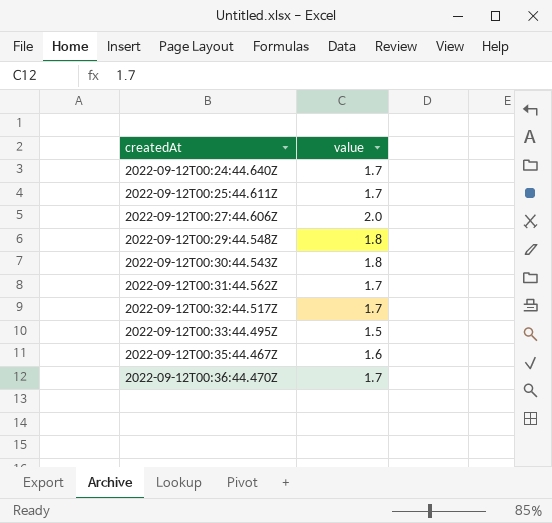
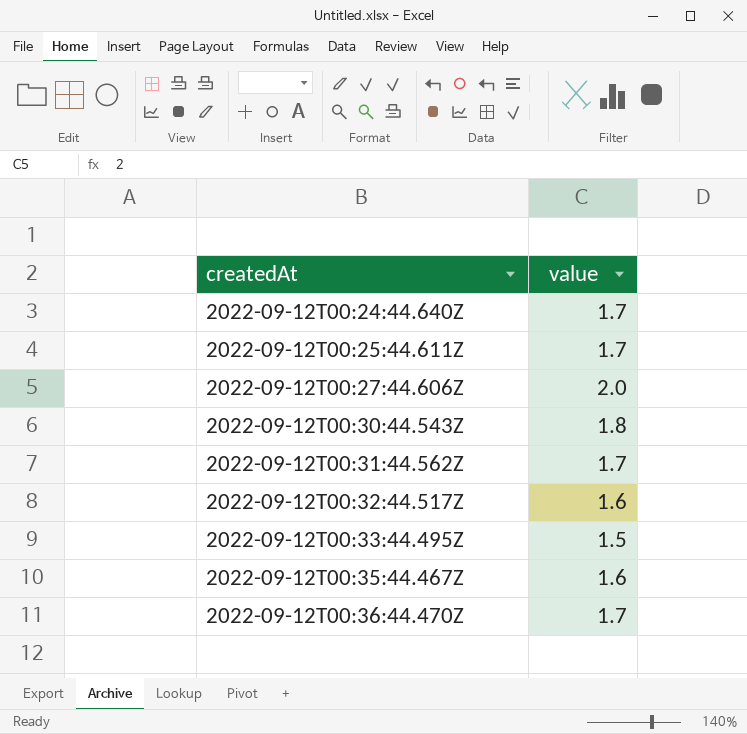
row 2022-09-12T00:29:44.548Z: 1.8 -> none
2022-09-12T00:32:44.517Z | value: 1.7 -> 1.6

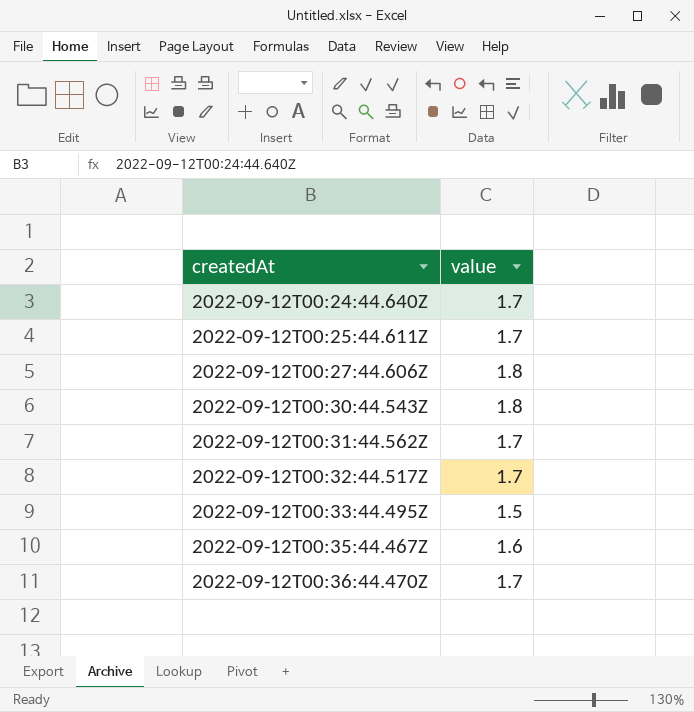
2022-09-12T00:27:44.606Z | value: 2.0 -> 1.8
2022-09-12T00:32:44.517Z | value: 1.6 -> 1.7

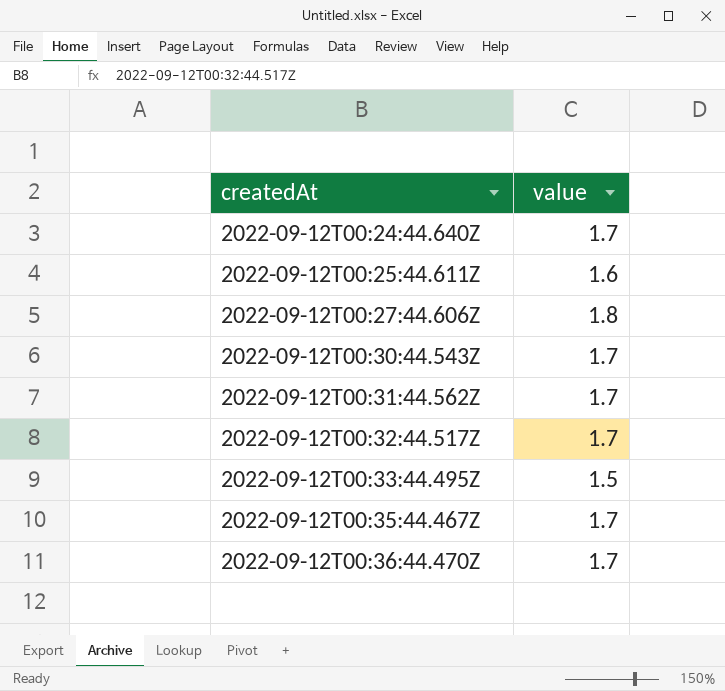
2022-09-12T00:25:44.611Z | value: 1.7 -> 1.6
2022-09-12T00:30:44.543Z | value: 1.8 -> 1.7
2022-09-12T00:35:44.467Z | value: 1.6 -> 1.7

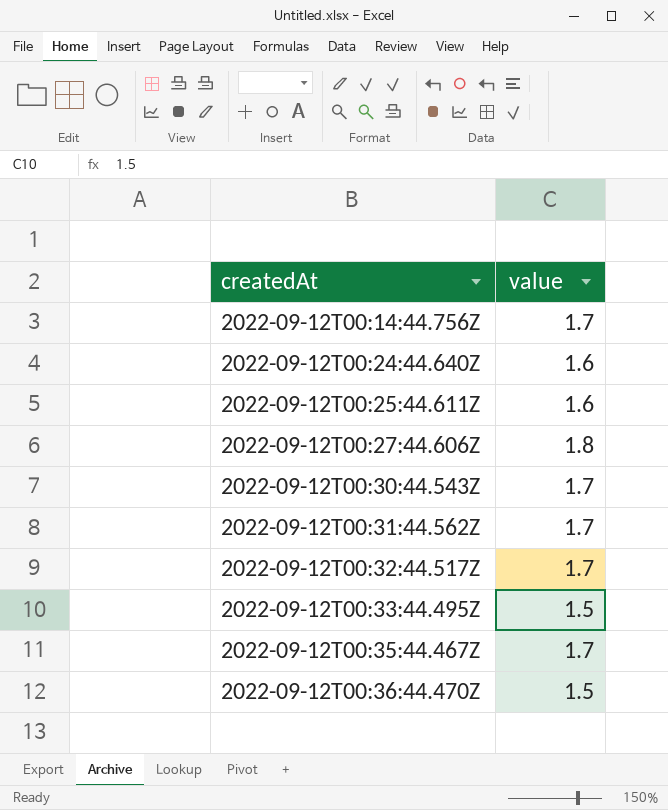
row 2022-09-12T00:14:44.756Z: none -> 1.7
2022-09-12T00:24:44.640Z | value: 1.7 -> 1.6
2022-09-12T00:36:44.470Z | value: 1.7 -> 1.5

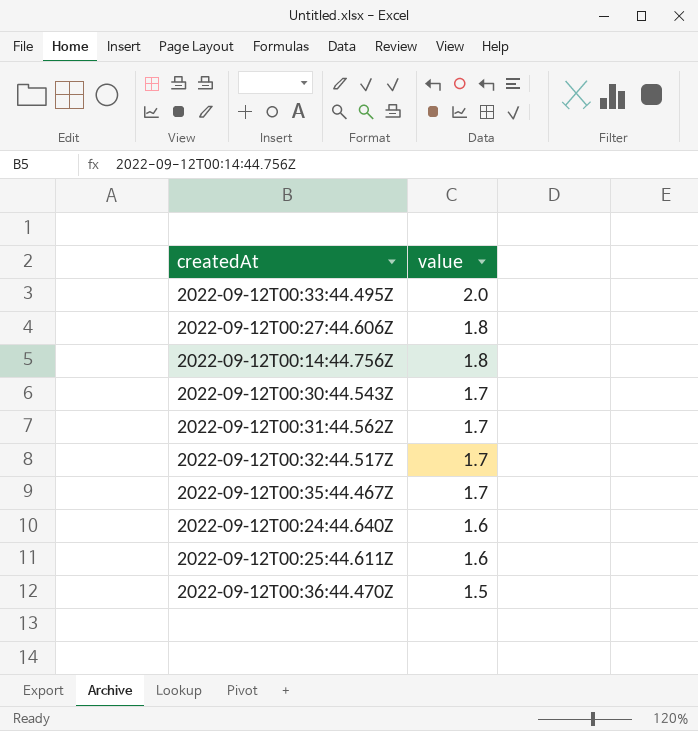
row order: createdAt ascending -> value descending
2022-09-12T00:33:44.495Z | value: 1.5 -> 2.0
2022-09-12T00:14:44.756Z | value: 1.7 -> 1.8

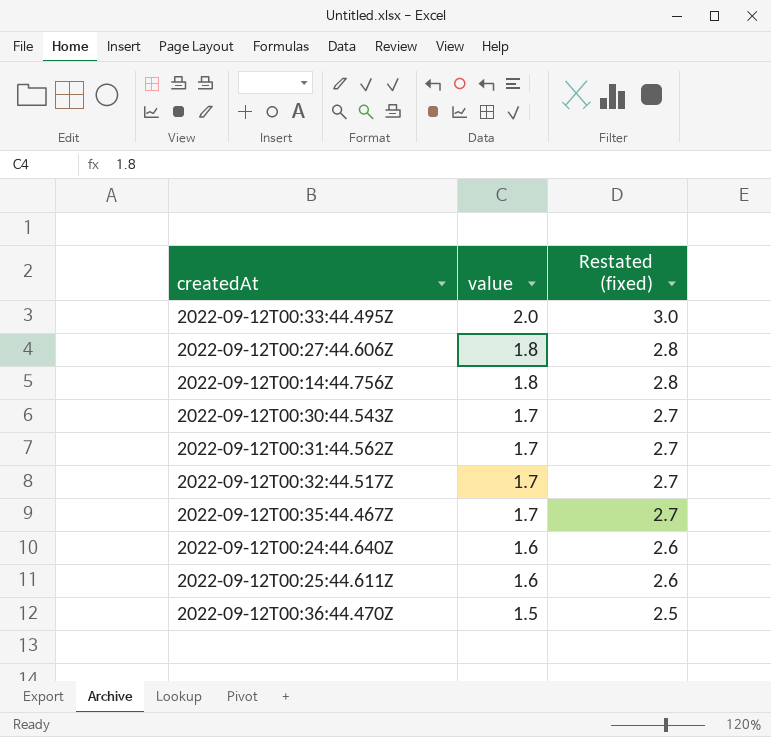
column Restated (fixed) | formula: none -> [value] + 1

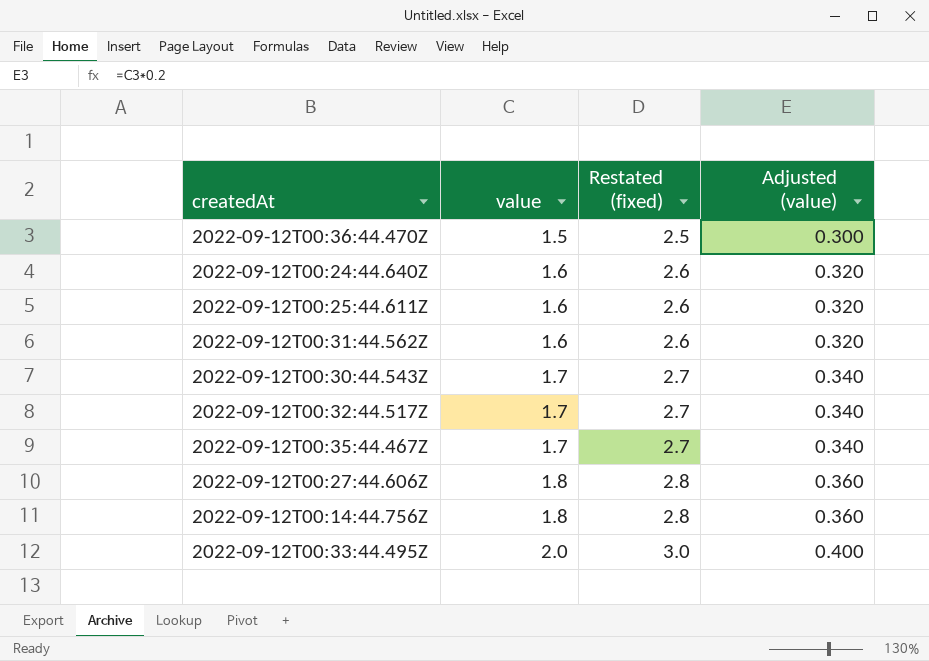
row order: value descending -> value ascending
column Adjusted (value) | formula: none -> [value] * 0.2
2022-09-12T00:31:44.562Z | value: 1.7 -> 1.6
2022-09-12T00:31:44.562Z | Restated (fixed): 2.7 -> 2.6

